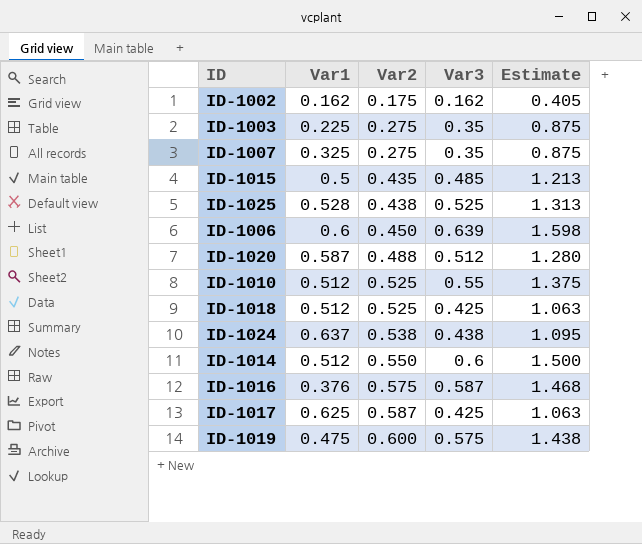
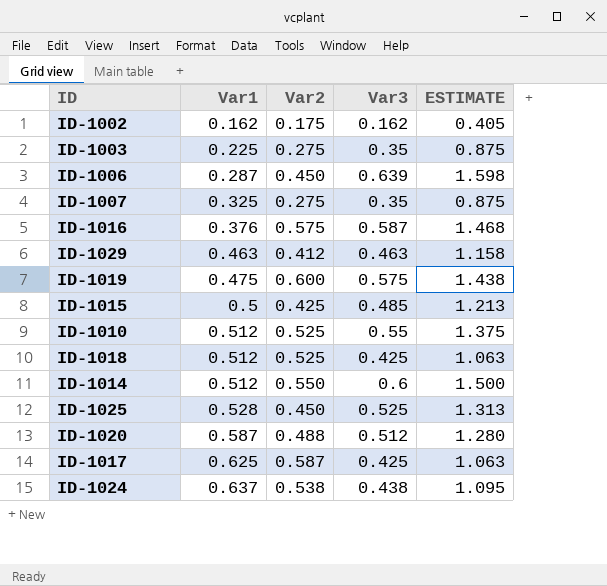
row order: Var2 ascending -> Var1 ascending
column name: Estimate -> ESTIMATE
ID-1006 | Var1: 0.6 -> 0.287
row ID-1029: none -> 0.463 | 0.412 | 0.463 | 1.158
ID-1015 | Var2: 0.435 -> 0.425
ID-1025 | Var2: 0.438 -> 0.450

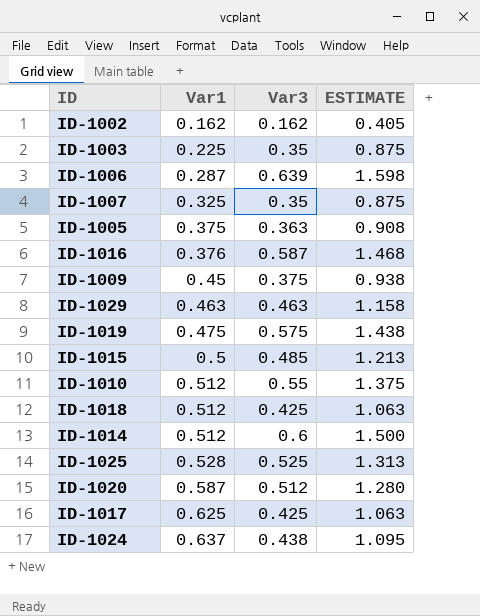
column Var2 | position: 3 -> none
row ID-1005: none -> 0.375 | 0.363 | 0.908
row ID-1009: none -> 0.45 | 0.375 | 0.938

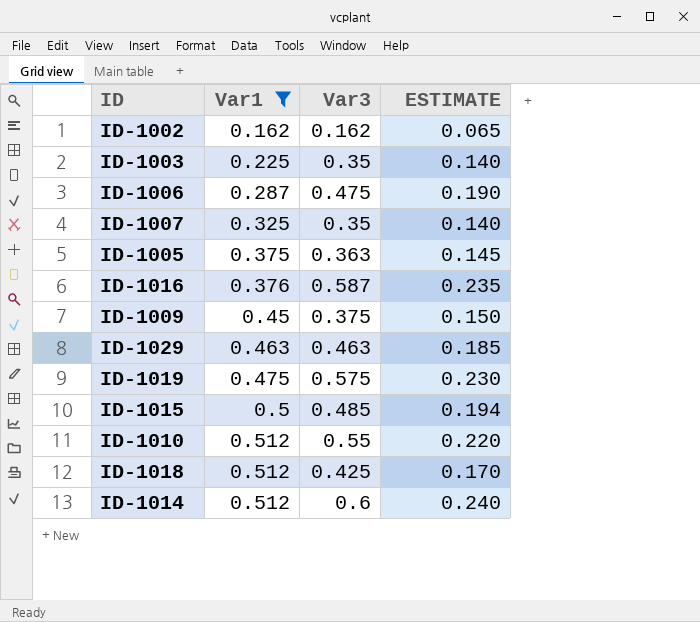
filter: none -> Var1 <= 0.512
column ESTIMATE | formula: [Var3] * 2.5 -> [Var3] * 0.4
ID-1006 | Var3: 0.639 -> 0.475

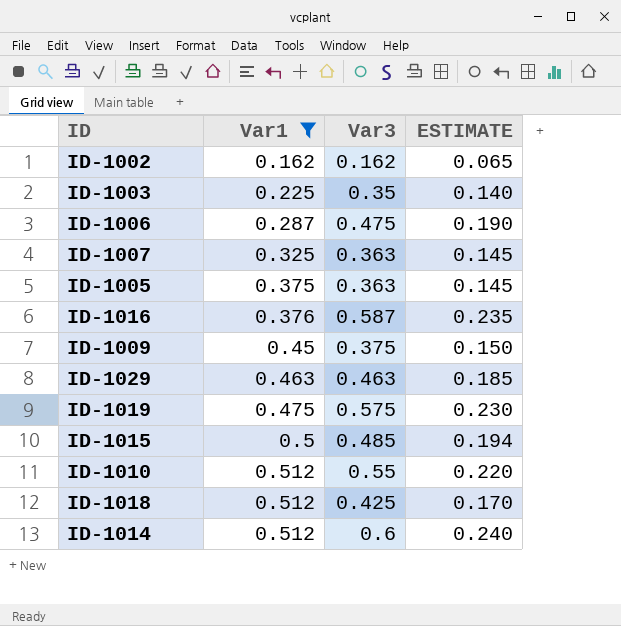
ID-1007 | Var3: 0.35 -> 0.363
ID-1007 | ESTIMATE: 0.140 -> 0.145

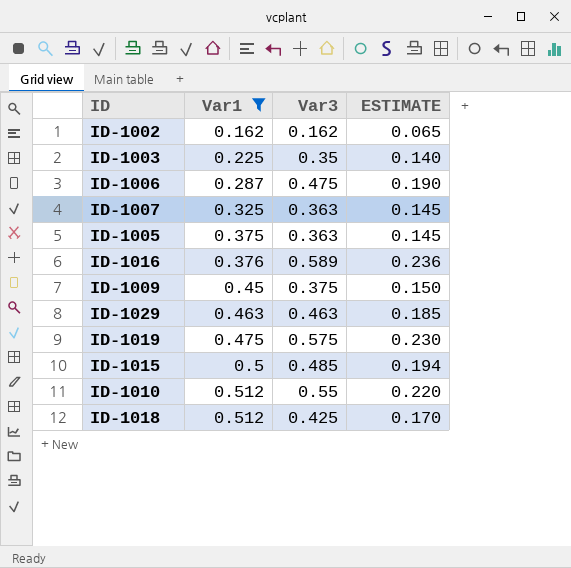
row ID-1014: 0.512 | 0.6 | 0.240 -> none
ID-1016 | Var3: 0.587 -> 0.589
ID-1016 | ESTIMATE: 0.235 -> 0.236

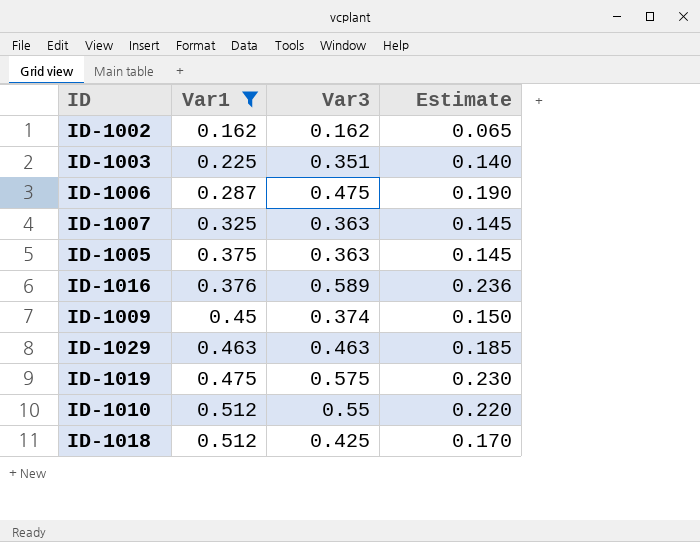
column name: ESTIMATE -> Estimate
row ID-1015: 0.5 | 0.485 | 0.194 -> none
ID-1003 | Var3: 0.35 -> 0.351
ID-1009 | Var3: 0.375 -> 0.374

